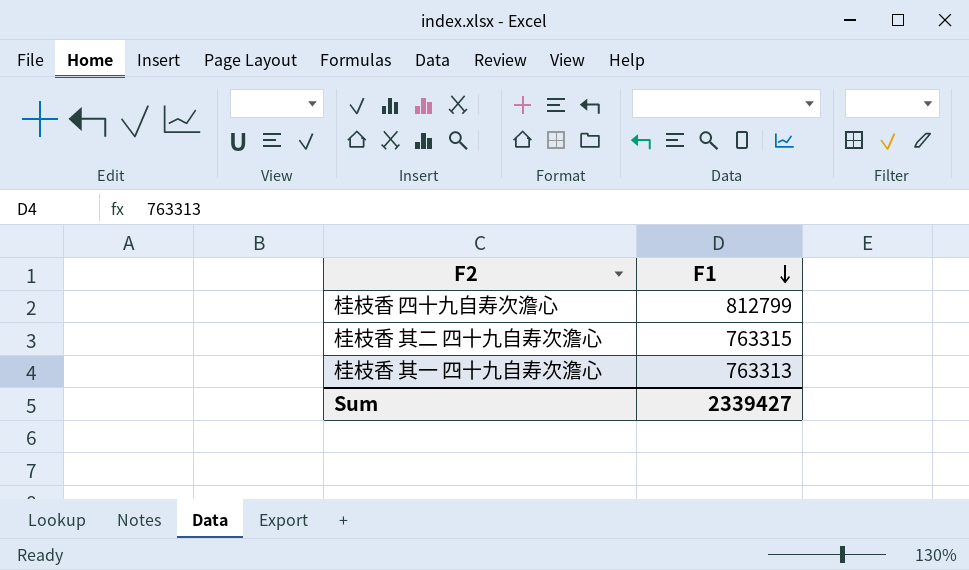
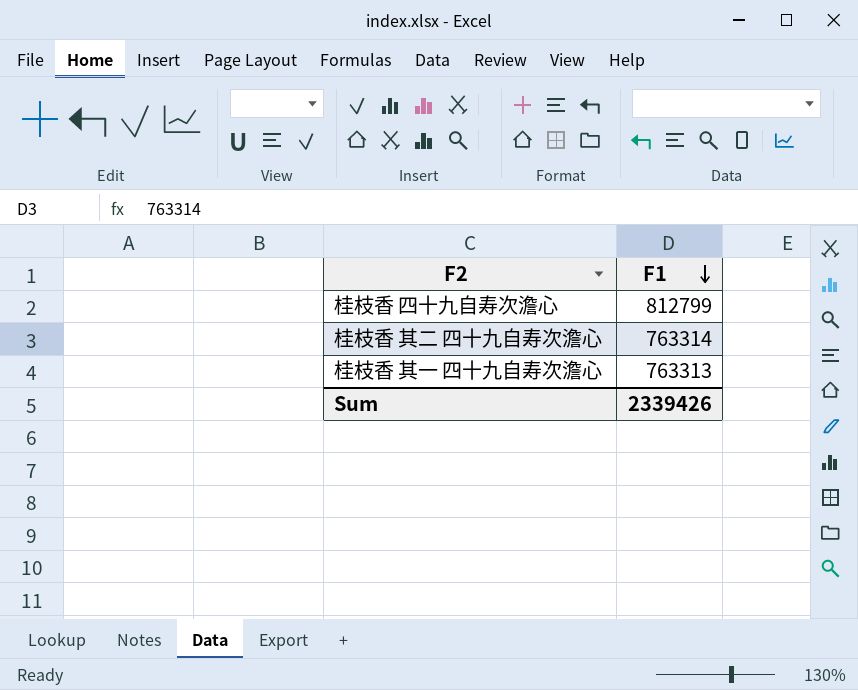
桂枝香 其二 四十九自寿次澹心 | F1: 763315 -> 763314
Sum | F1: 2339427 -> 2339426

